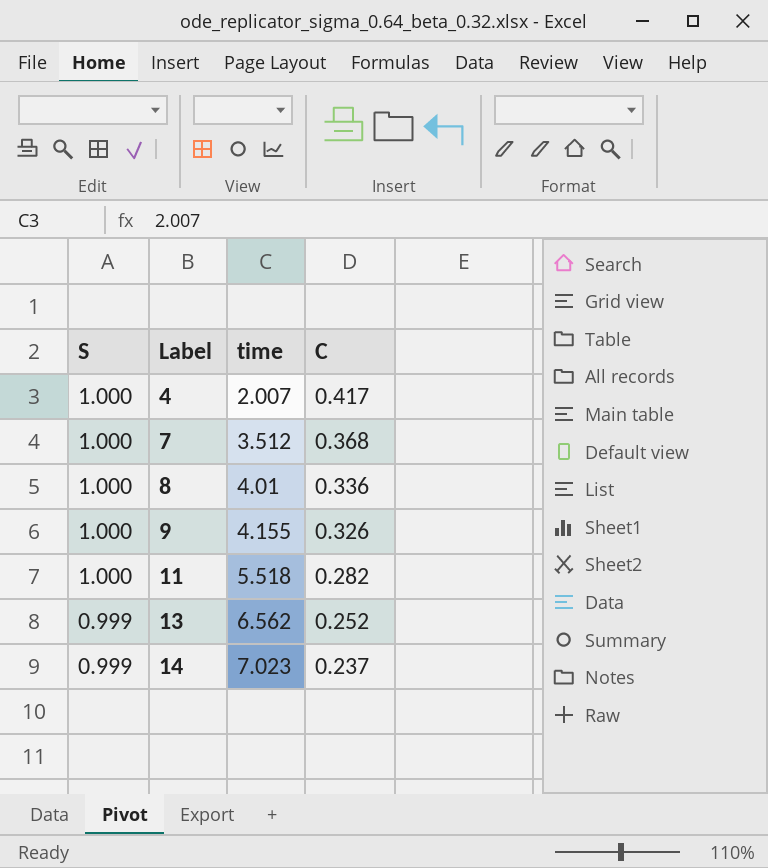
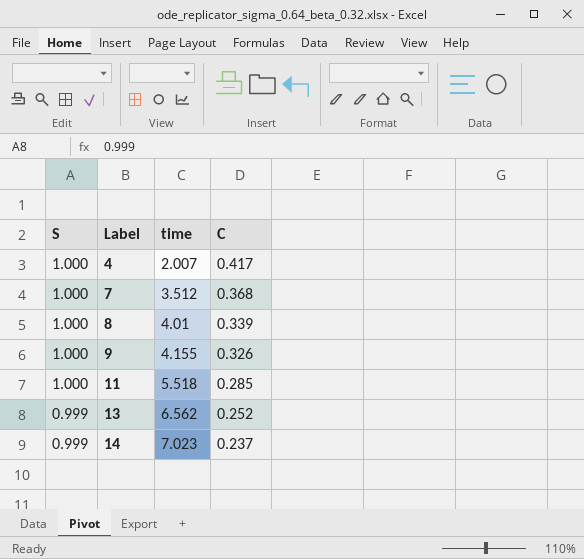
8 | C: 0.336 -> 0.339
11 | C: 0.282 -> 0.285

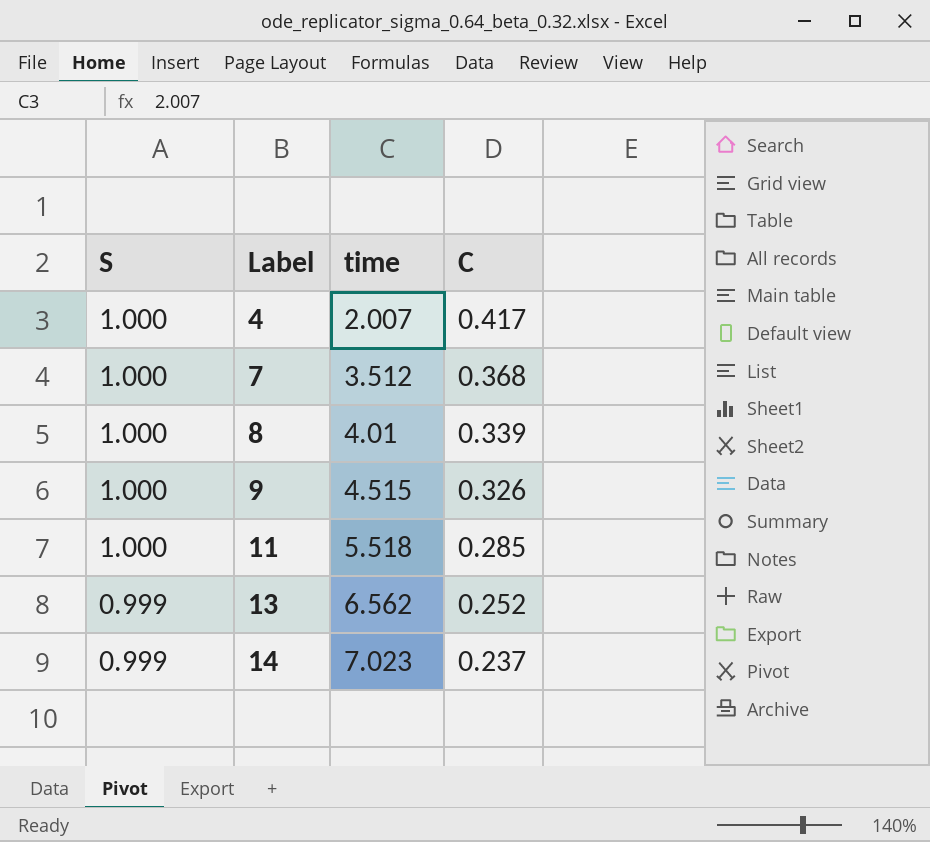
9 | time: 4.155 -> 4.515

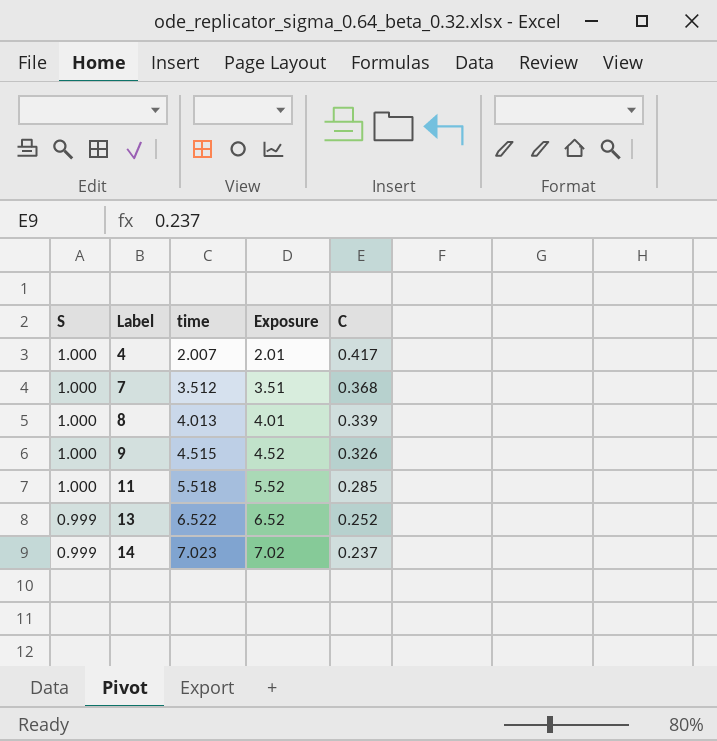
column Exposure | formula: none -> [S] * [time]
8 | time: 4.01 -> 4.013
13 | time: 6.562 -> 6.522

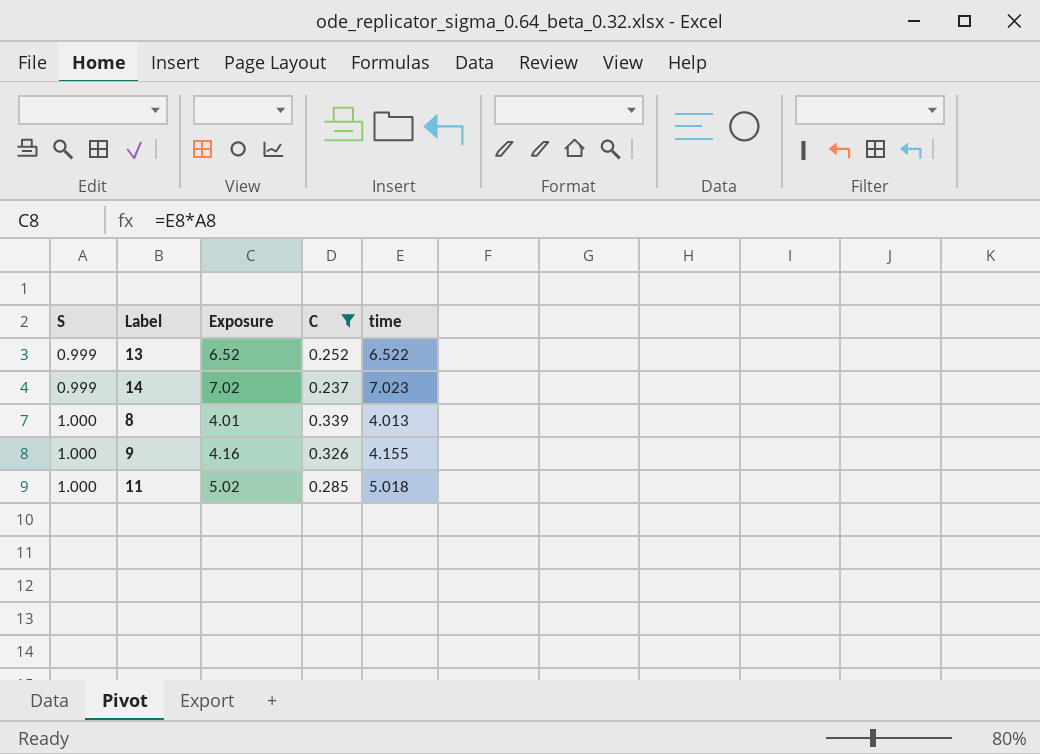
filter: none -> C <= 0.339
row order: S descending -> S ascending
column time | position: 3 -> 5
9 | Exposure: 4.52 -> 4.16
9 | time: 4.515 -> 4.155
11 | Exposure: 5.52 -> 5.02
11 | time: 5.518 -> 5.018

